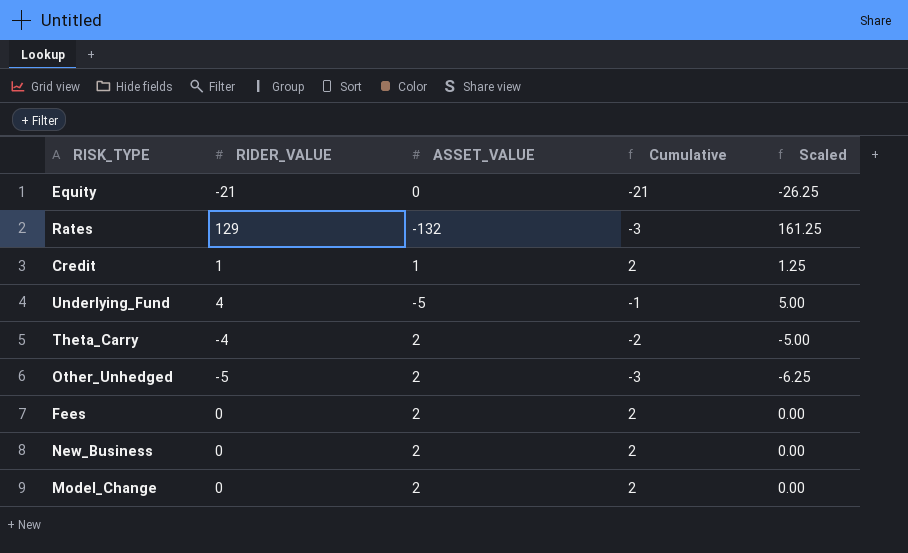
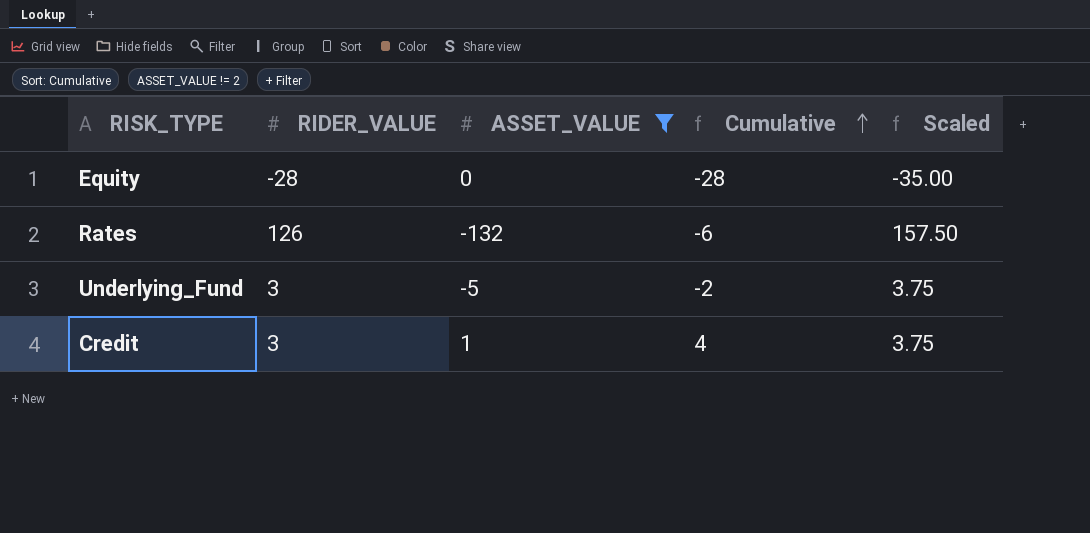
filter: none -> ASSET_VALUE != 2
row order: none -> Cumulative ascending
Equity | RIDER_VALUE: -21 -> -28
Equity | Cumulative: -21 -> -28
Equity | Scaled: -26.25 -> -35.00
Rates | RIDER_VALUE: 129 -> 126
Rates | Cumulative: -3 -> -6
Rates | Scaled: 161.25 -> 157.50
Underlying_Fund | RIDER_VALUE: 4 -> 3
Underlying_Fund | Cumulative: -1 -> -2
Underlying_Fund | Scaled: 5.00 -> 3.75
Credit | RIDER_VALUE: 1 -> 3
Credit | Cumulative: 2 -> 4
Credit | Scaled: 1.25 -> 3.75

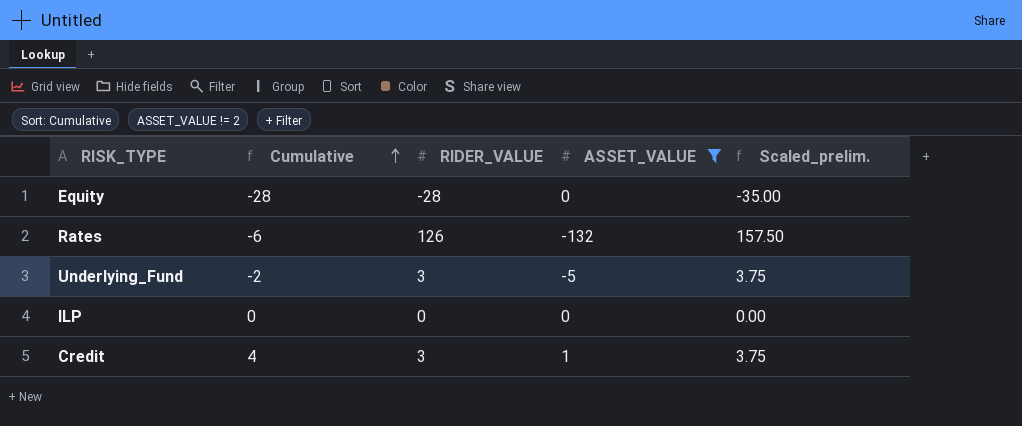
column Cumulative | position: 4 -> 2
column name: Scaled -> Scaled_prelim.
row ILP: none -> 0 | 0 | 0 | 0.00

